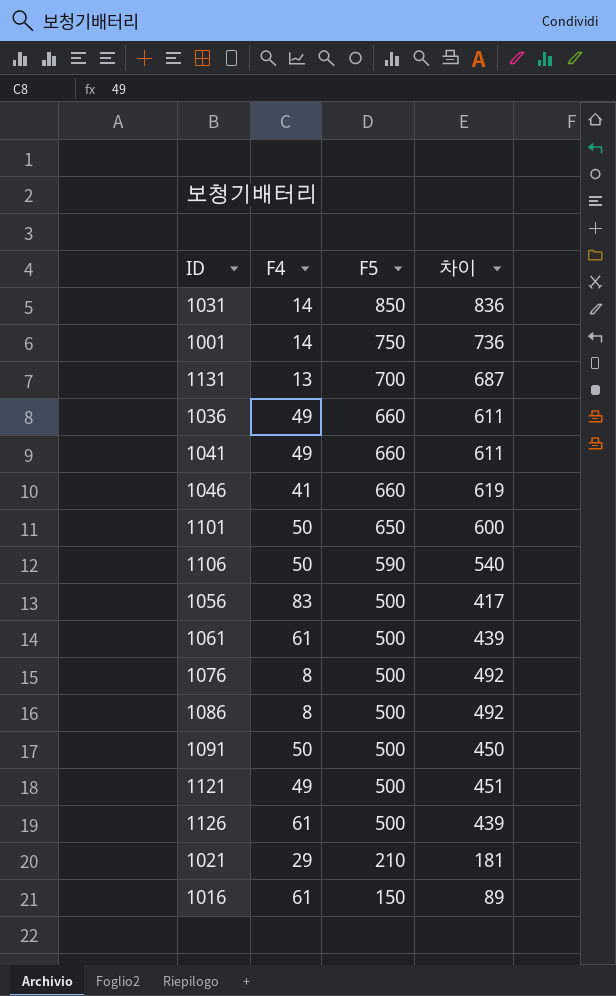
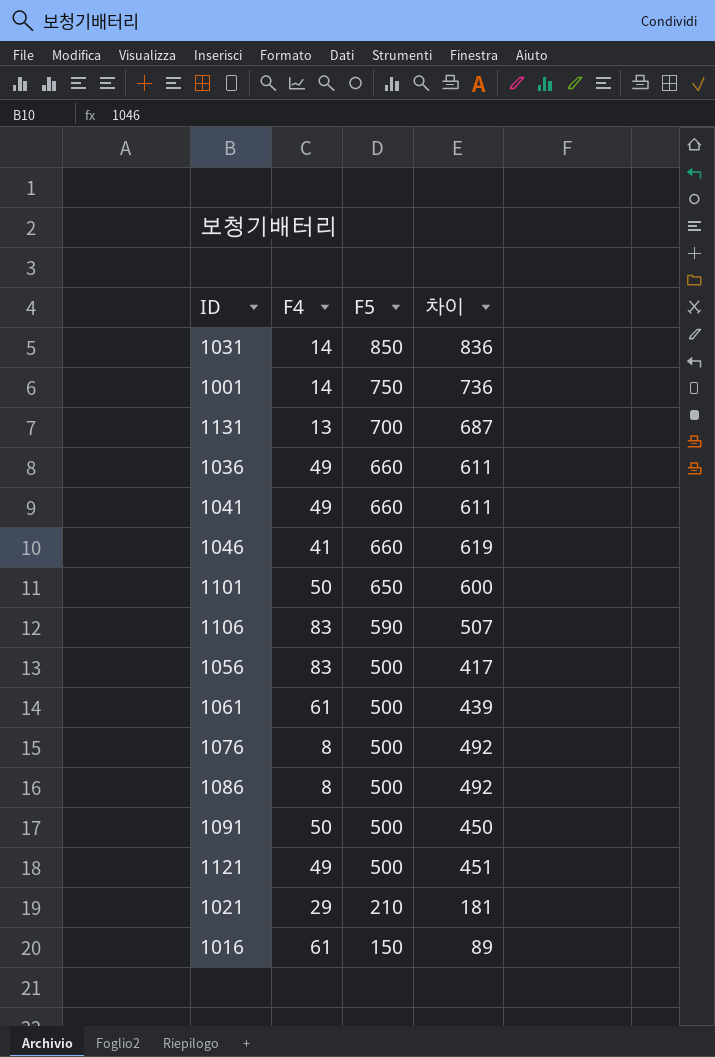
row 1126: 61 | 500 | 439 -> none
1106 | F4: 50 -> 83
1106 | 차이: 540 -> 507

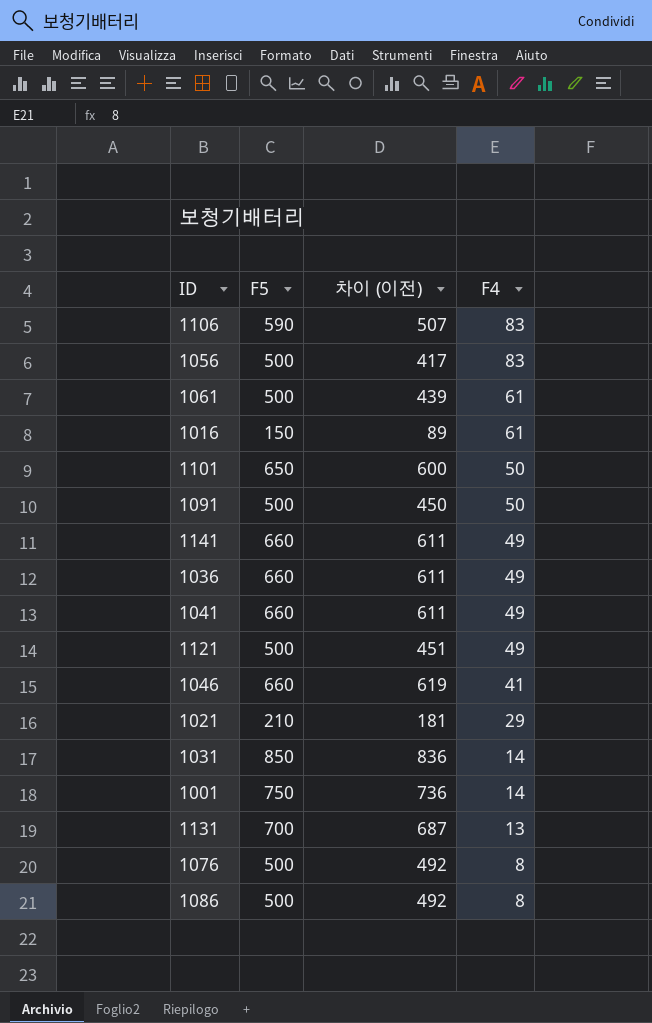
row order: F5 descending -> F4 descending
column name: 차이 -> 차이 (이전)
column F4 | position: 2 -> 4
row 1141: none -> 660 | 611 | 49

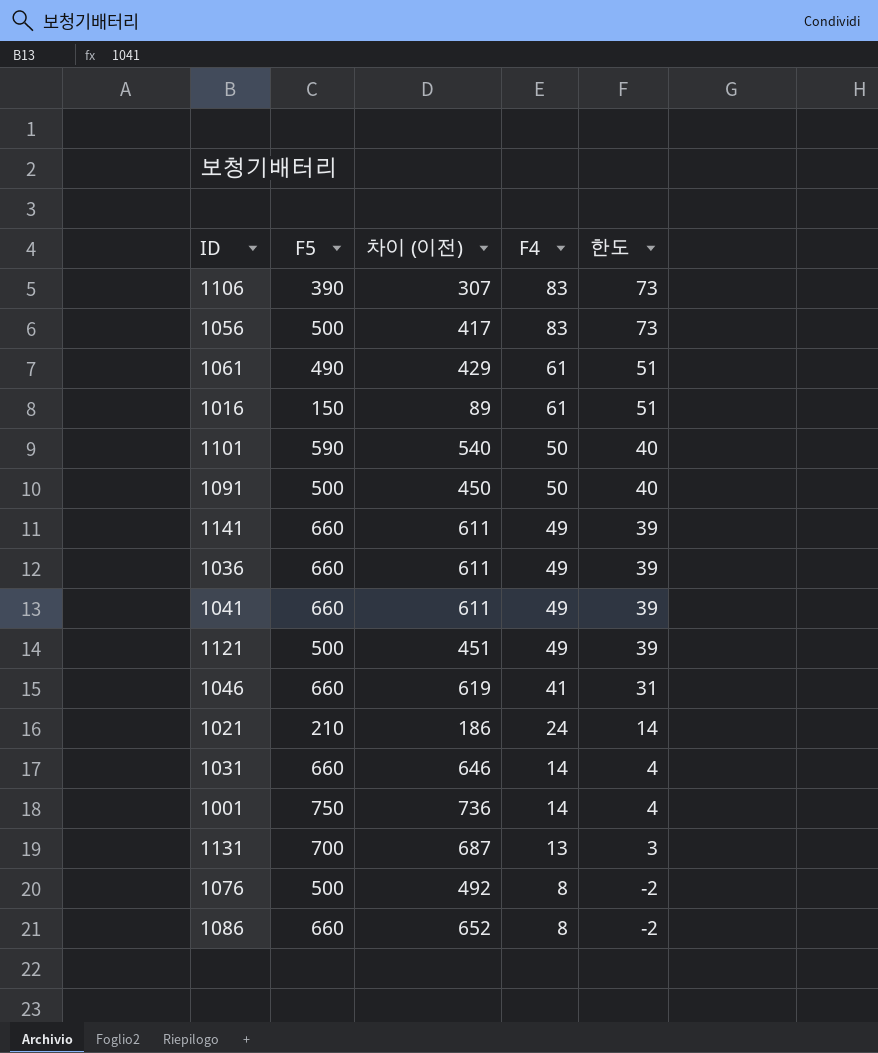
column 한도 | formula: none -> [F4] - 10
1106 | F5: 590 -> 390
1106 | 차이 (이전): 507 -> 307
1061 | F5: 500 -> 490
1061 | 차이 (이전): 439 -> 429
1101 | F5: 650 -> 590
1101 | 차이 (이전): 600 -> 540
1021 | 차이 (이전): 181 -> 186
1021 | F4: 29 -> 24
1031 | F5: 850 -> 660
1031 | 차이 (이전): 836 -> 646
1086 | F5: 500 -> 660
1086 | 차이 (이전): 492 -> 652

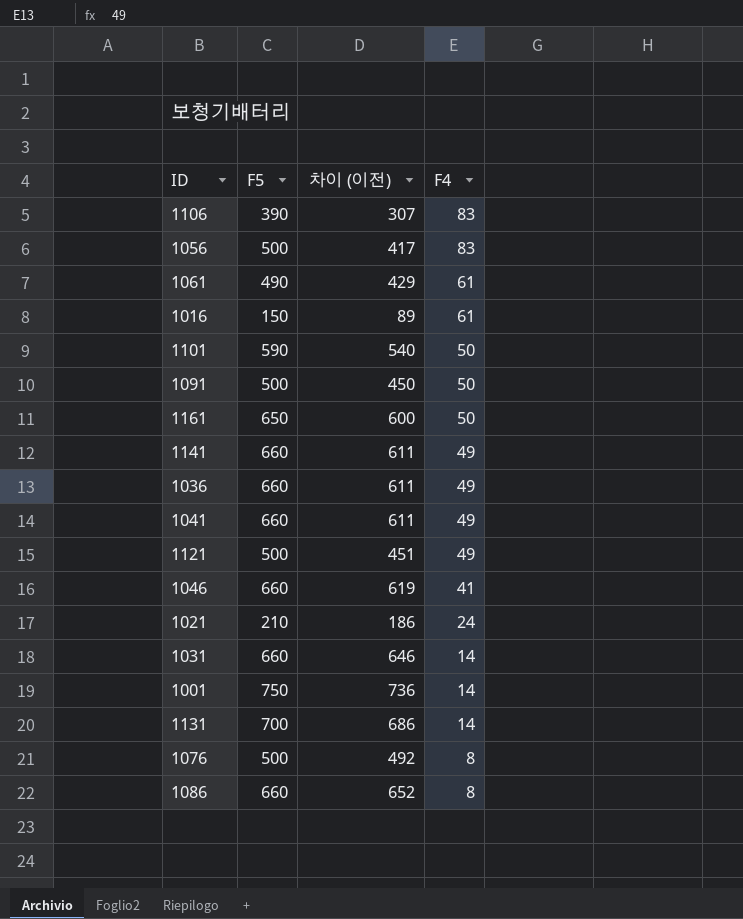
column 한도 | formula: [F4] - 10 -> none
row 1161: none -> 650 | 600 | 50
1131 | 차이 (이전): 687 -> 686
1131 | F4: 13 -> 14

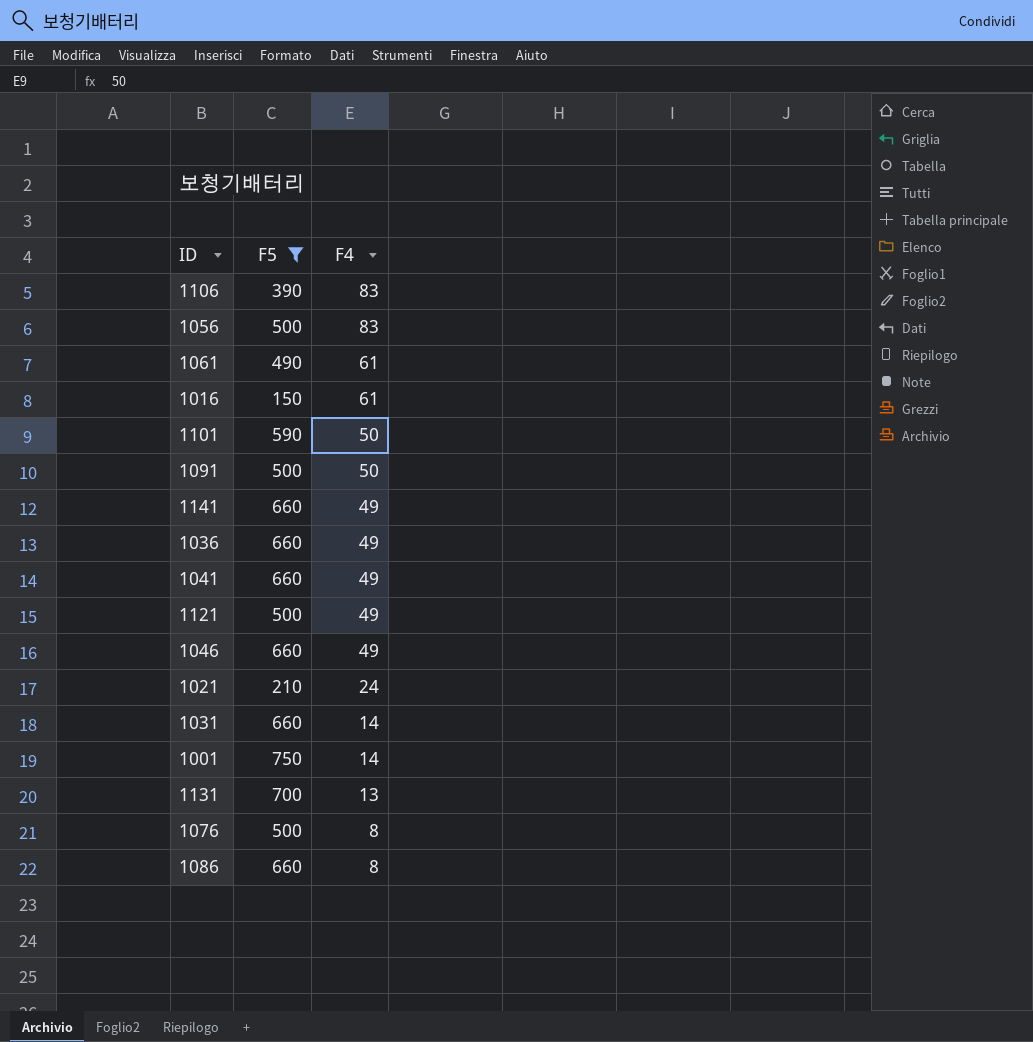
filter: none -> F5 != 650
column 차이 (이전) | formula: [F5] - [F4] -> none
1046 | F4: 41 -> 49
1131 | F4: 14 -> 13

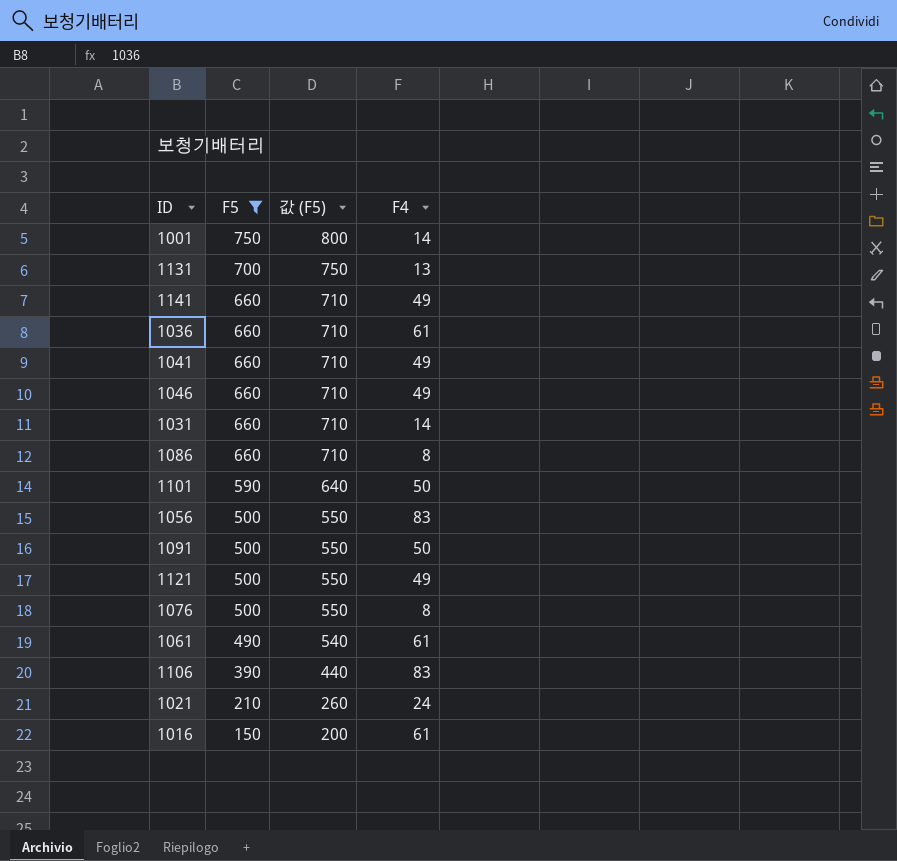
row order: F4 descending -> F5 descending
column 값 (F5) | formula: none -> [F5] + 50
1036 | F4: 49 -> 61

